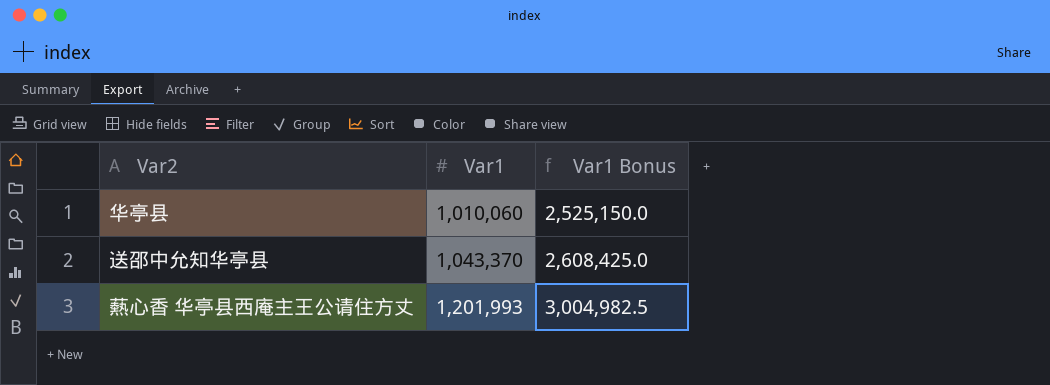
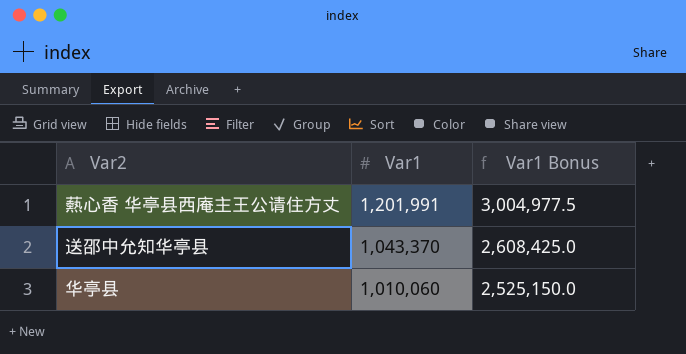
row order: Var1 ascending -> Var1 descending
爇心香 华亭县西庵主王公请住方丈 | Var1: 1,201,993 -> 1,201,991
爇心香 华亭县西庵主王公请住方丈 | Var1 Bonus: 3,004,982.5 -> 3,004,977.5

